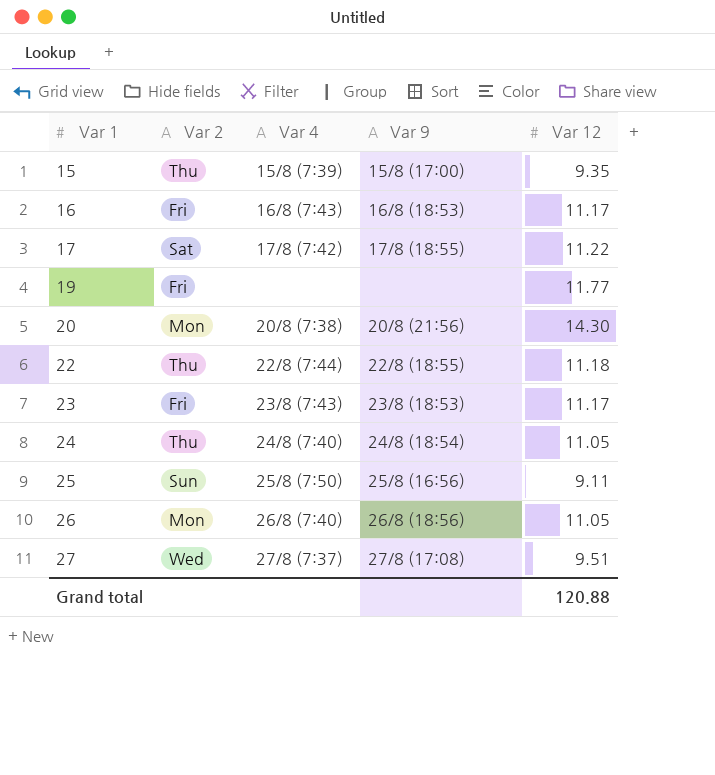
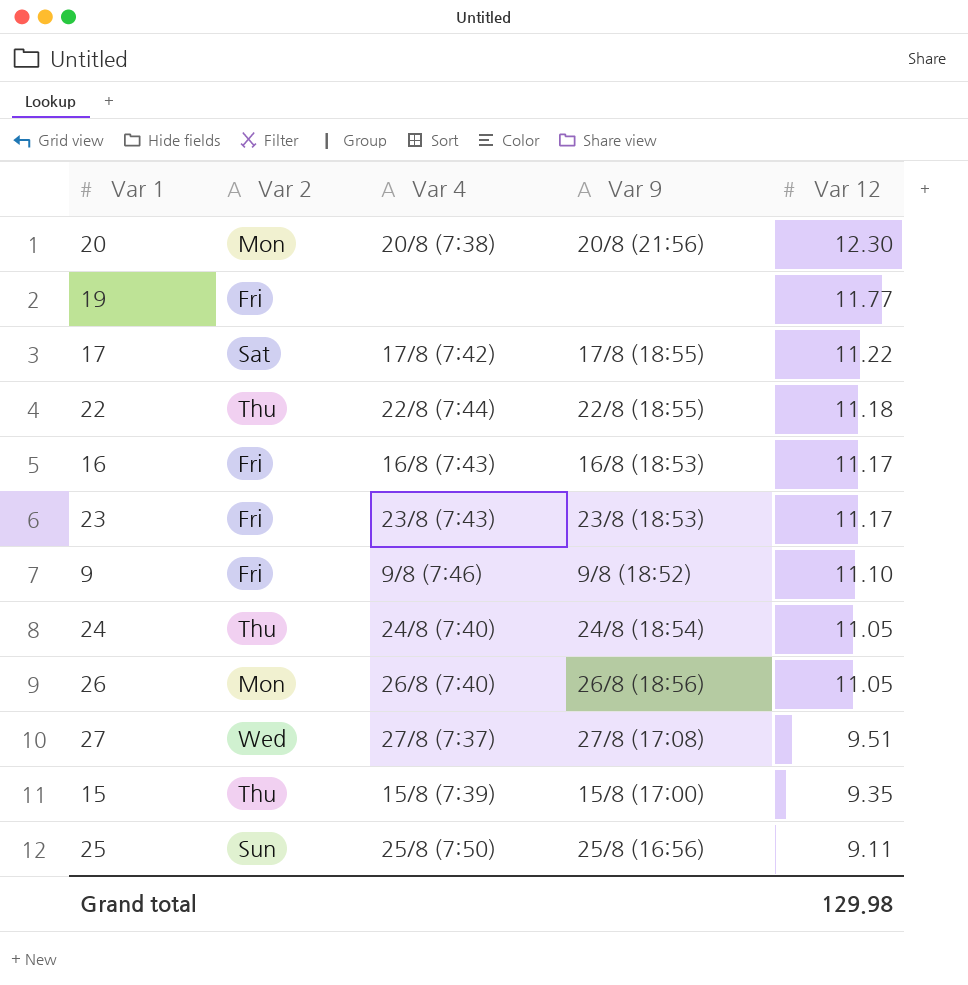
row order: Var 1 ascending -> Var 12 descending
20 | Var 12: 14.30 -> 12.30
row 9: none -> Fri | 9/8 (7:46) | 9/8 (18:52) | 11.10
Grand total | Var 12: 120.88 -> 129.98

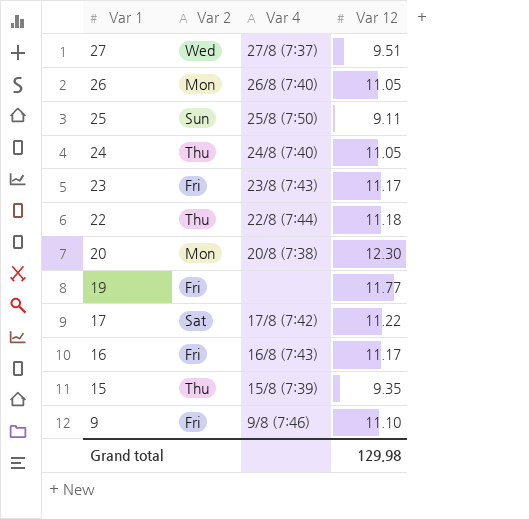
row order: Var 12 descending -> Var 1 descending
column Var 9 | position: 4 -> none

